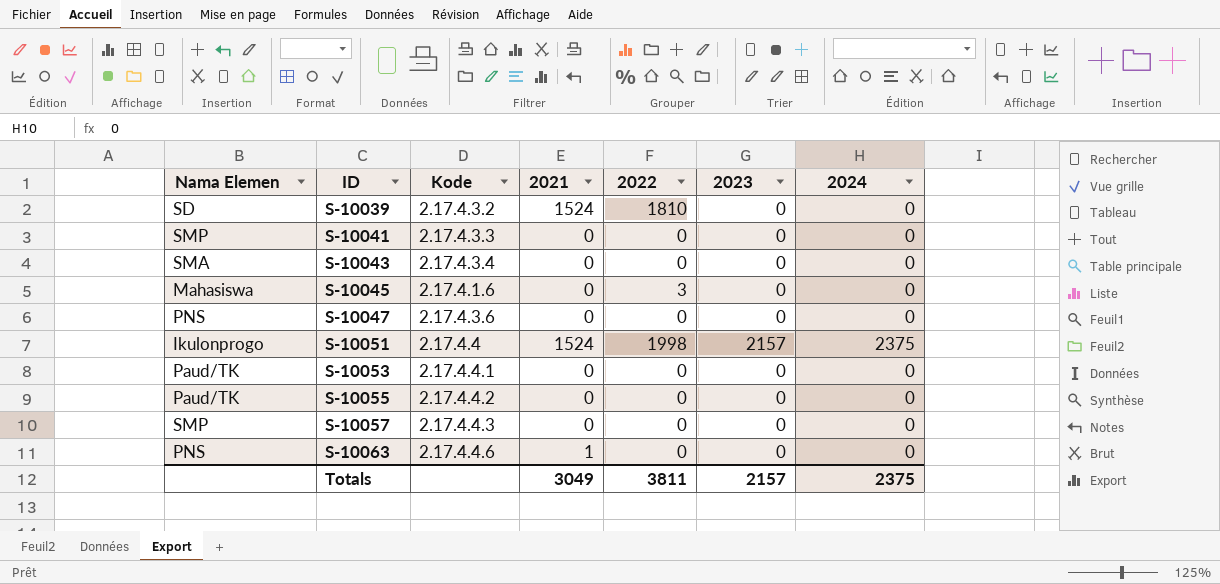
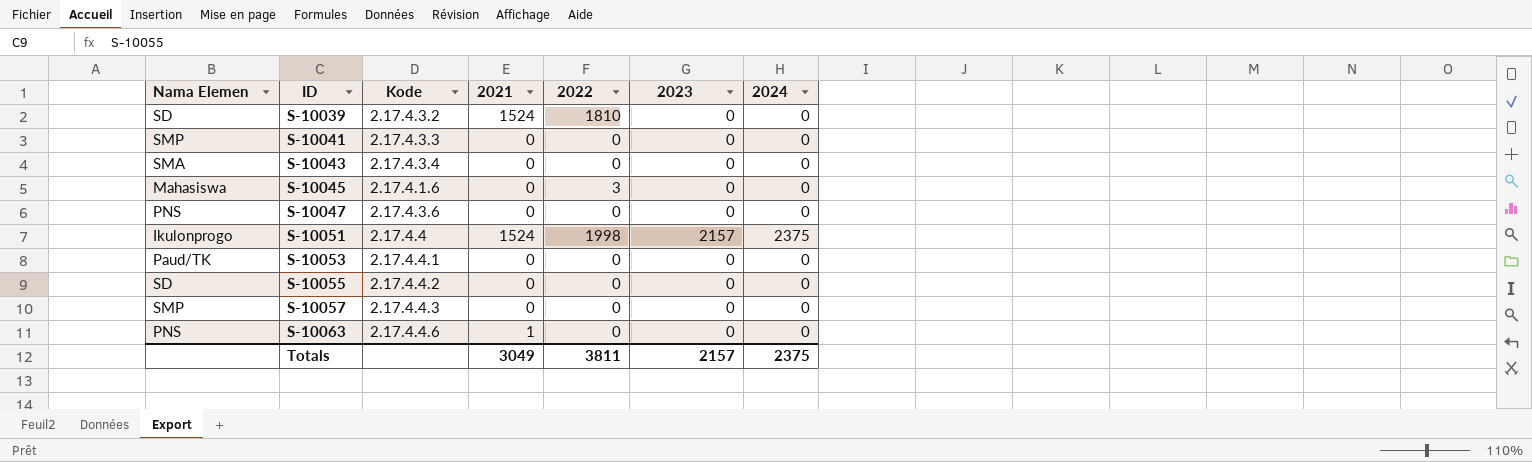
S-10055 | Nama Elemen: Paud/TK -> SD

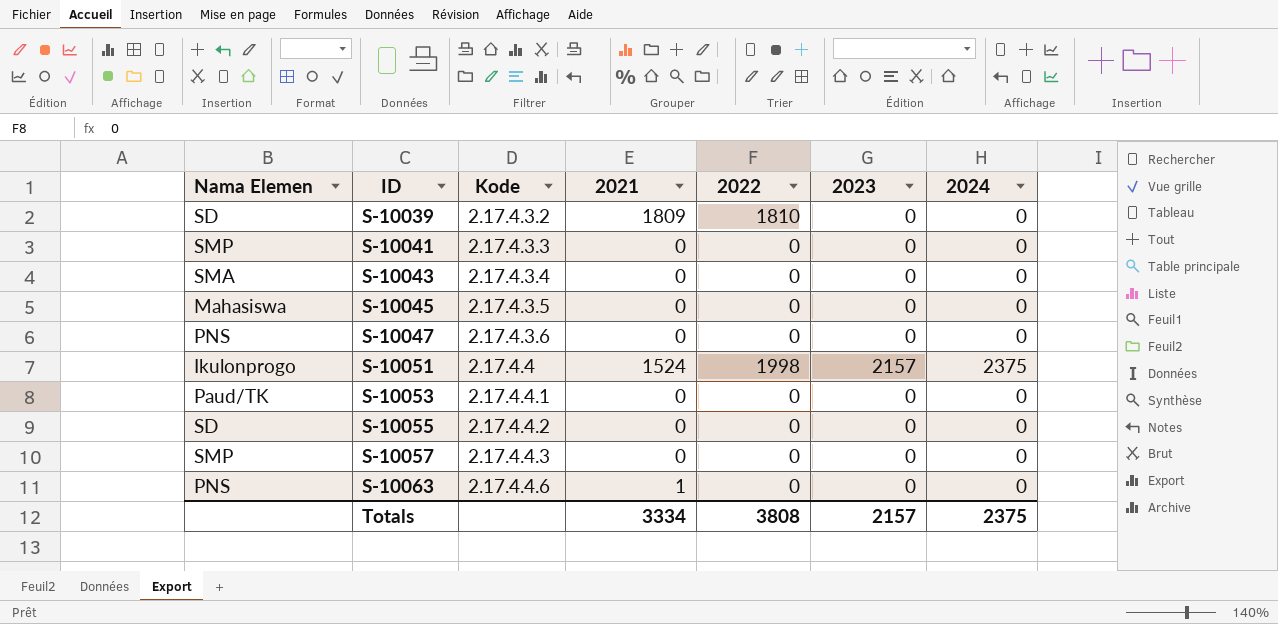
S-10039 | 2021: 1524 -> 1809
S-10045 | Kode: 2.17.4.1.6 -> 2.17.4.3.5
S-10045 | 2022: 3 -> 0
Totals | 2021: 3049 -> 3334
Totals | 2022: 3811 -> 3808

